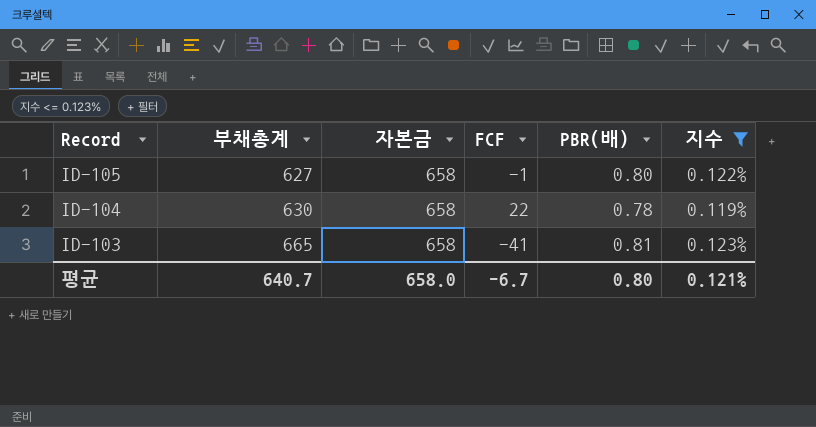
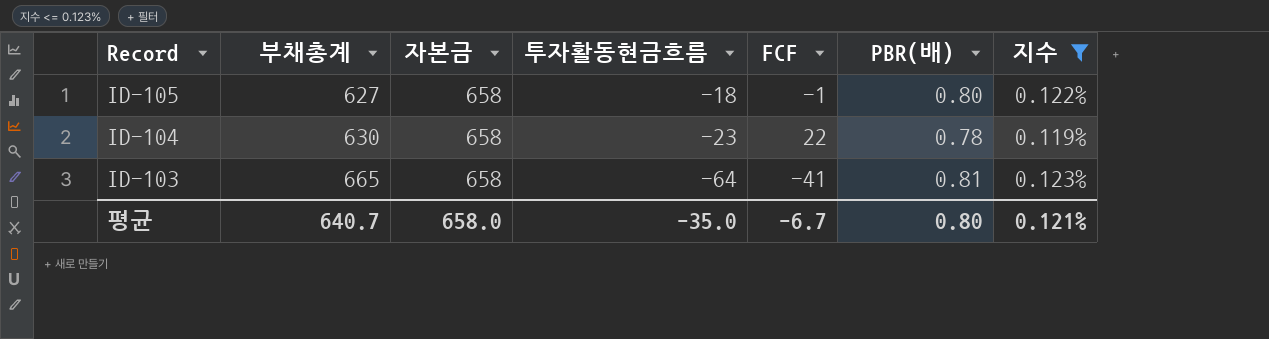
column 투자활동현금흐름 | position: none -> 4

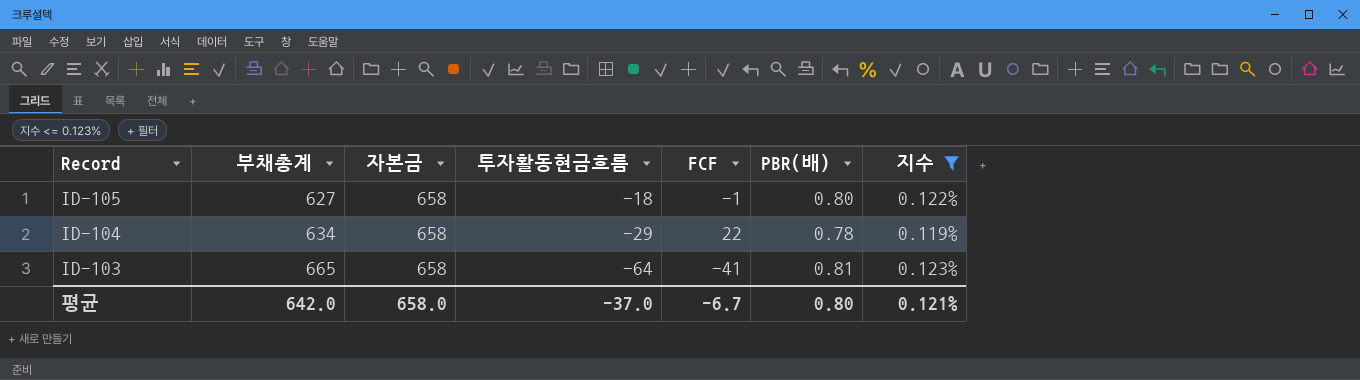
ID-104 | 부채총계: 630 -> 634
ID-104 | 투자활동현금흐름: -23 -> -29
평균 | 부채총계: 640.7 -> 642.0
평균 | 투자활동현금흐름: -35.0 -> -37.0

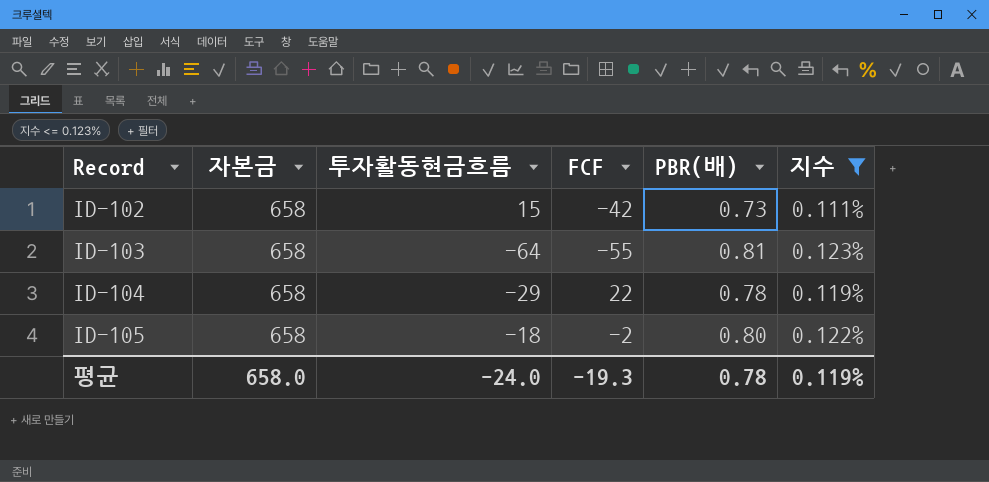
row order: Record descending -> Record ascending
column 부채총계 | position: 2 -> none
row ID-102: none -> 658 | 15 | -42 | 0.73 | 0.111%
ID-103 | FCF: -41 -> -55
ID-105 | FCF: -1 -> -2
평균 | 투자활동현금흐름: -37.0 -> -24.0
평균 | FCF: -6.7 -> -19.3
평균 | PBR(배): 0.80 -> 0.78
평균 | 지수: 0.121% -> 0.119%

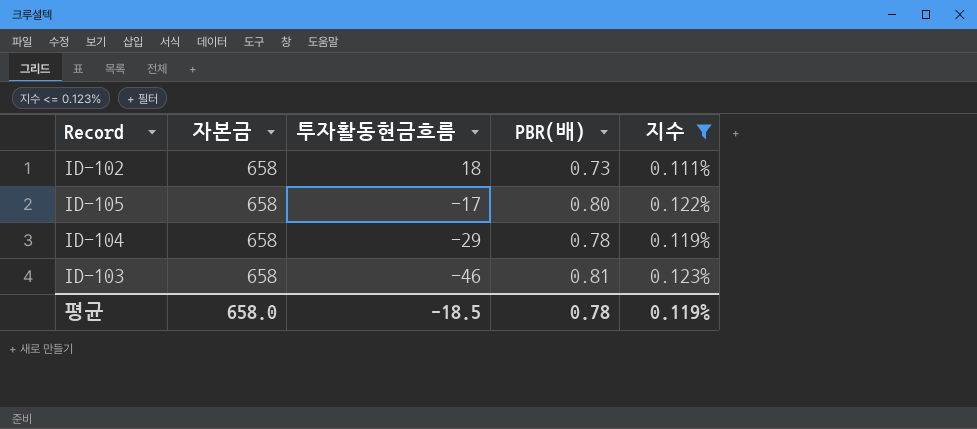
row order: Record ascending -> 투자활동현금흐름 descending
column FCF | position: 4 -> none
ID-102 | 투자활동현금흐름: 15 -> 18
ID-105 | 투자활동현금흐름: -18 -> -17
ID-103 | 투자활동현금흐름: -64 -> -46
평균 | 투자활동현금흐름: -24.0 -> -18.5

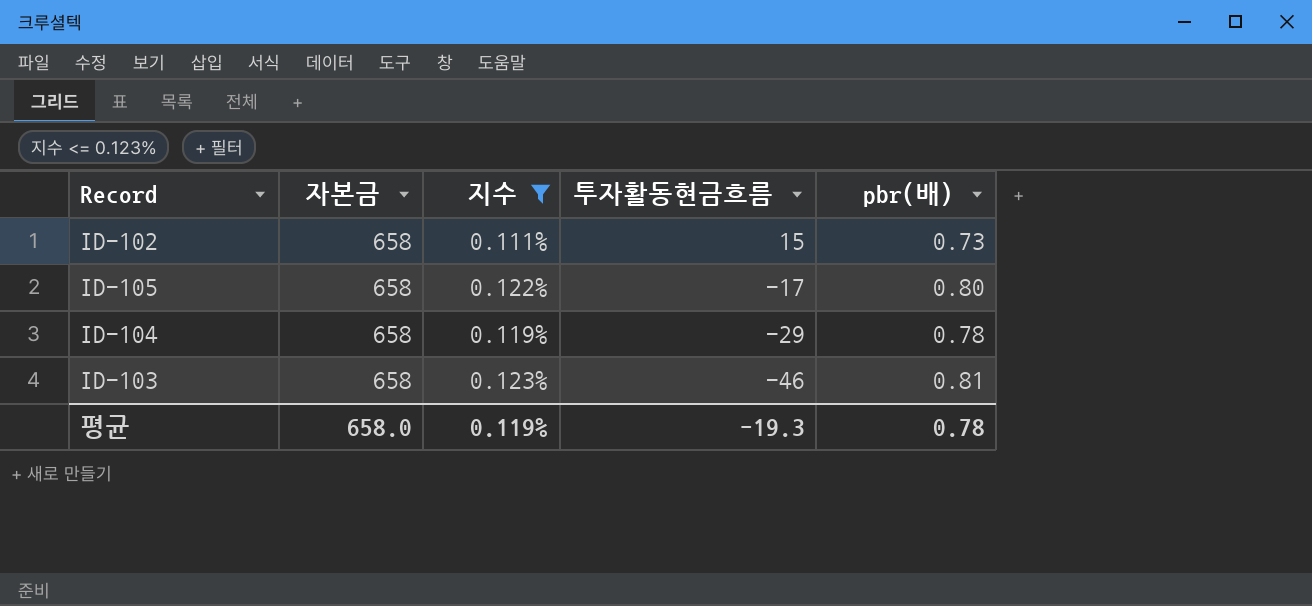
column 지수 | position: 5 -> 3
column name: PBR(배) -> pbr(배)
ID-102 | 투자활동현금흐름: 18 -> 15
평균 | 투자활동현금흐름: -18.5 -> -19.3

